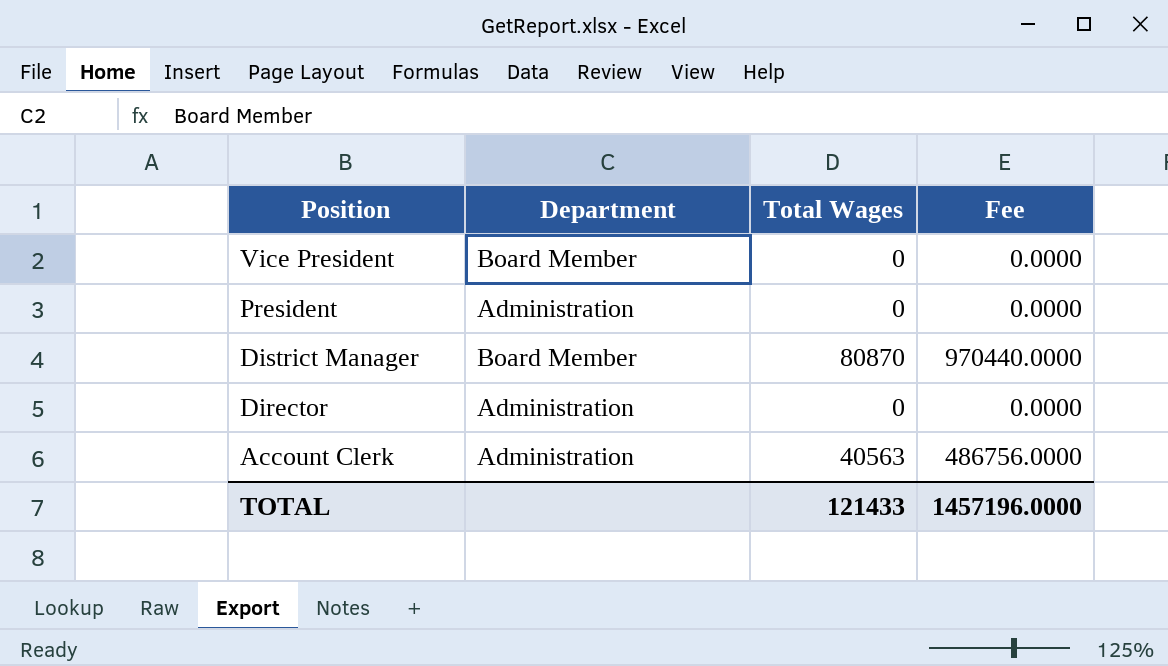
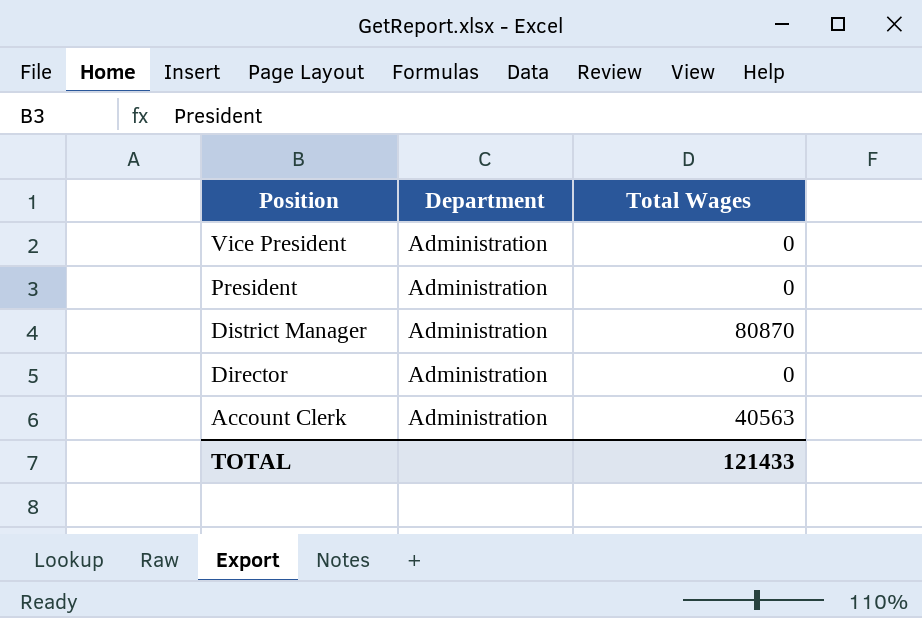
column Fee | formula: [Total Wages] * 12 -> none
Vice President | Department: Board Member -> Administration
District Manager | Department: Board Member -> Administration

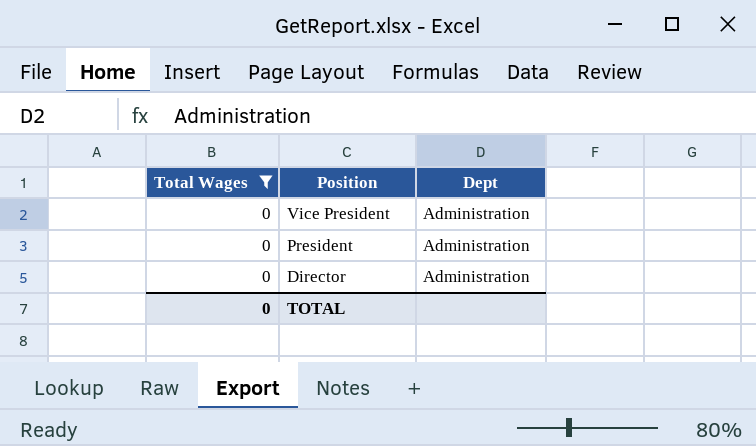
filter: none -> Total Wages = 0
column Total Wages | position: 3 -> 1
column name: Department -> Dept
TOTAL | Total Wages: 121433 -> 0

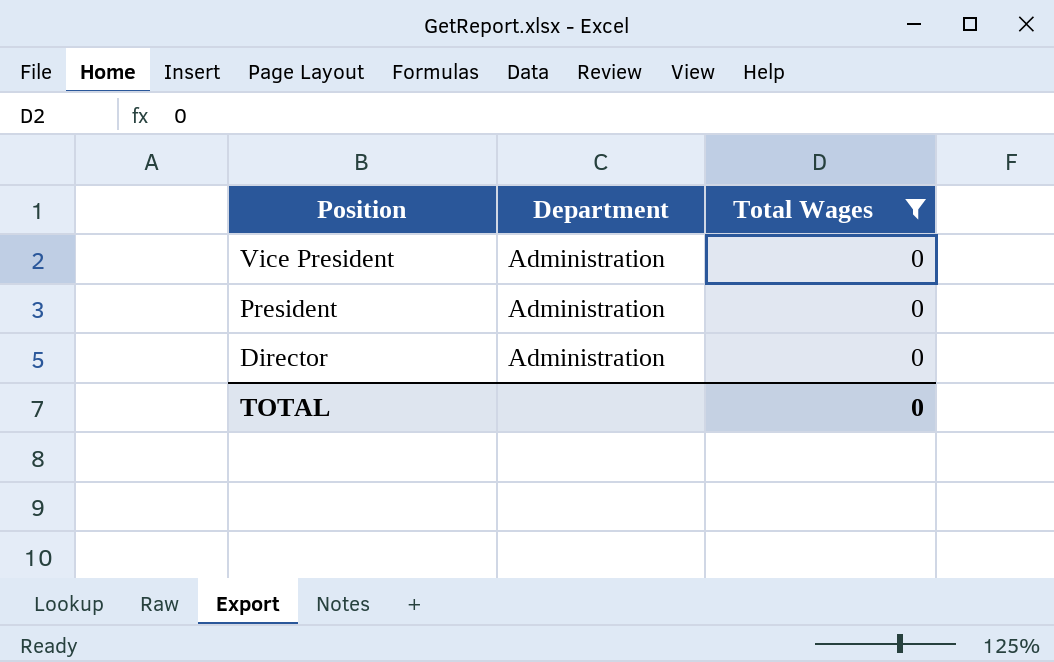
column name: Dept -> Department
column Total Wages | position: 1 -> 3

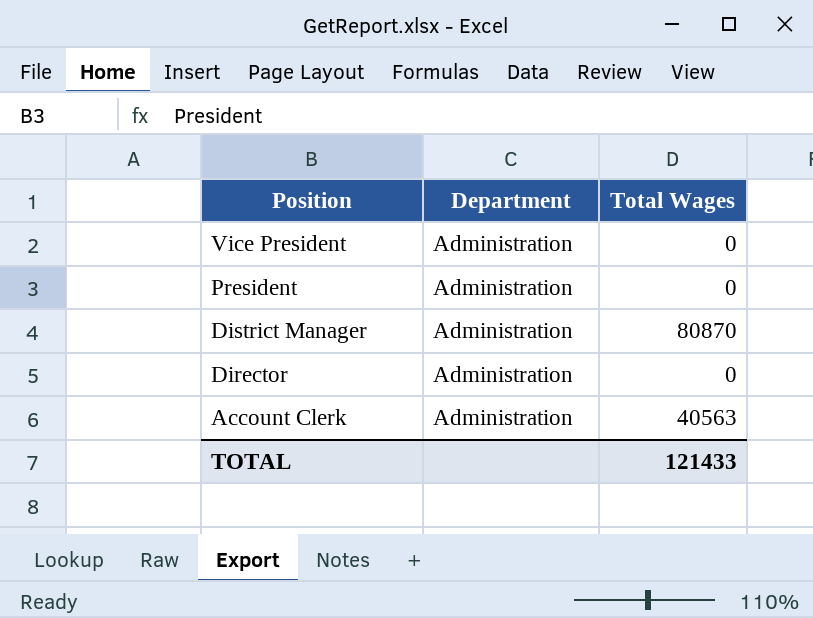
filter: Total Wages = 0 -> none
TOTAL | Total Wages: 0 -> 121433

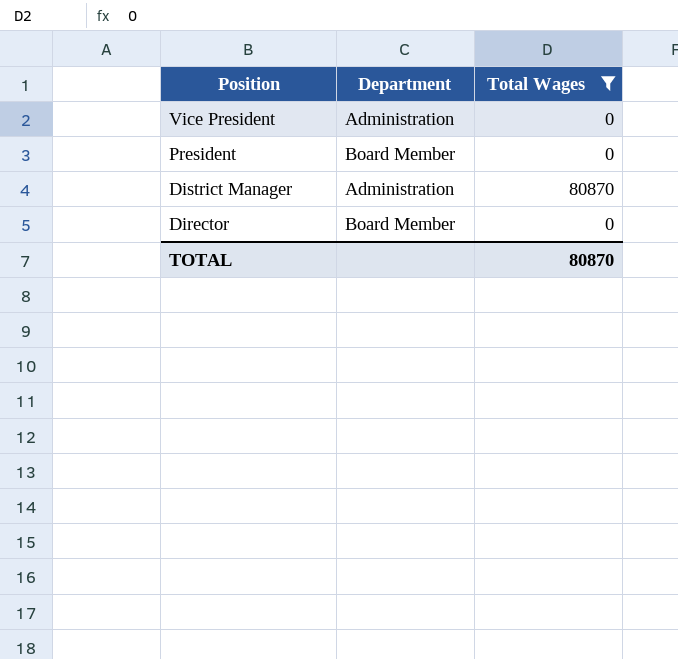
filter: none -> Total Wages != 40563
President | Department: Administration -> Board Member
Director | Department: Administration -> Board Member
TOTAL | Total Wages: 121433 -> 80870

